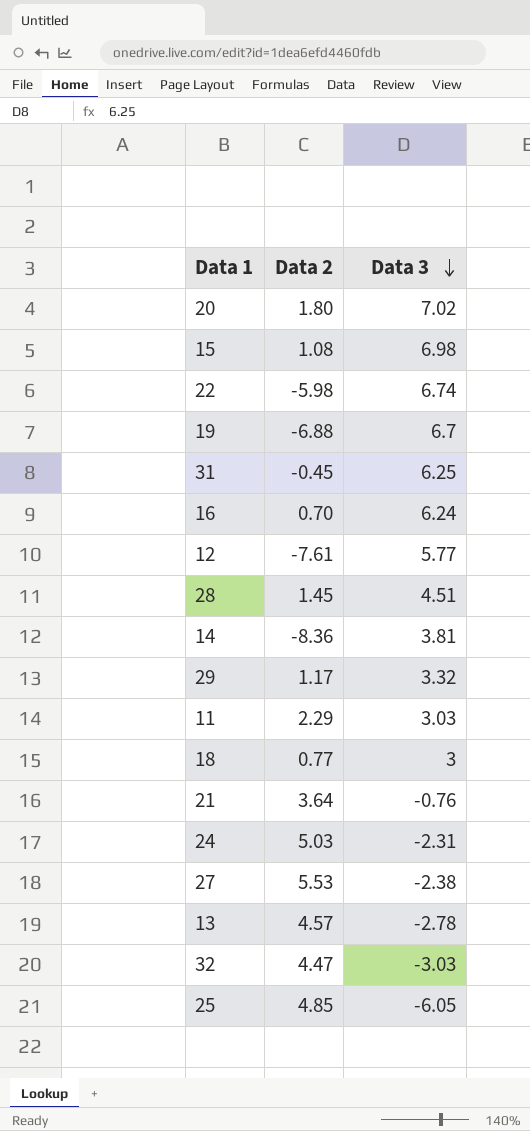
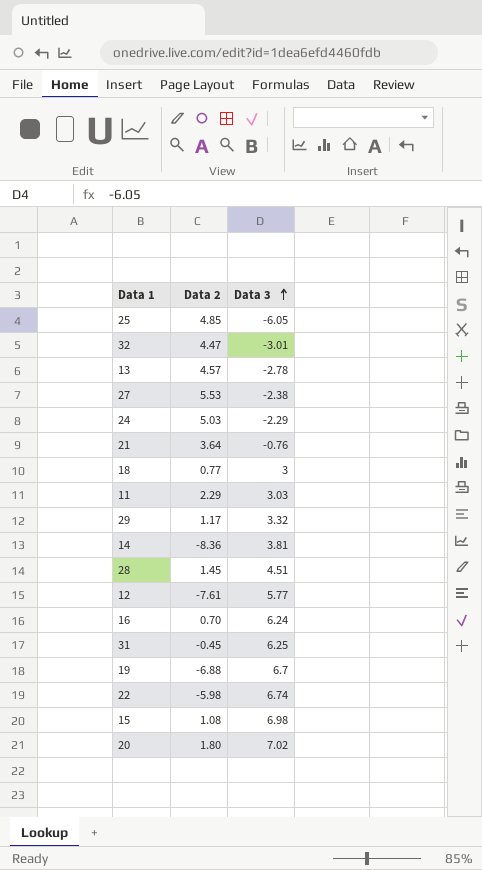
row order: Data 3 descending -> Data 3 ascending
32 | Data 3: -3.03 -> -3.01
24 | Data 3: -2.31 -> -2.29

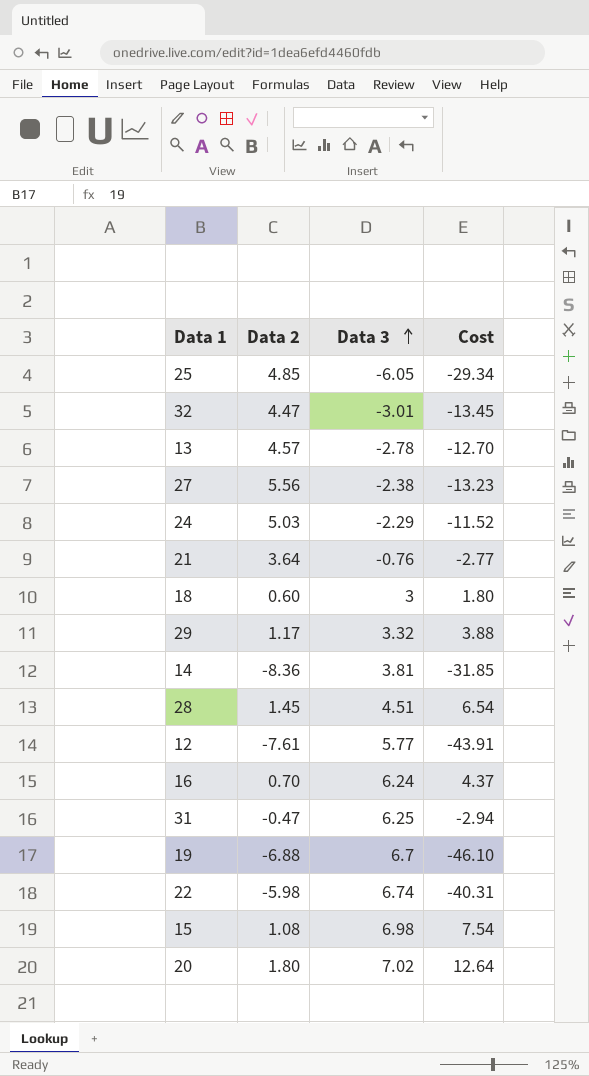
column Cost | formula: none -> [Data 2] * [Data 3]
row 11: 2.29 | 3.03 -> none
27 | Data 2: 5.53 -> 5.56
18 | Data 2: 0.77 -> 0.60
31 | Data 2: -0.45 -> -0.47

